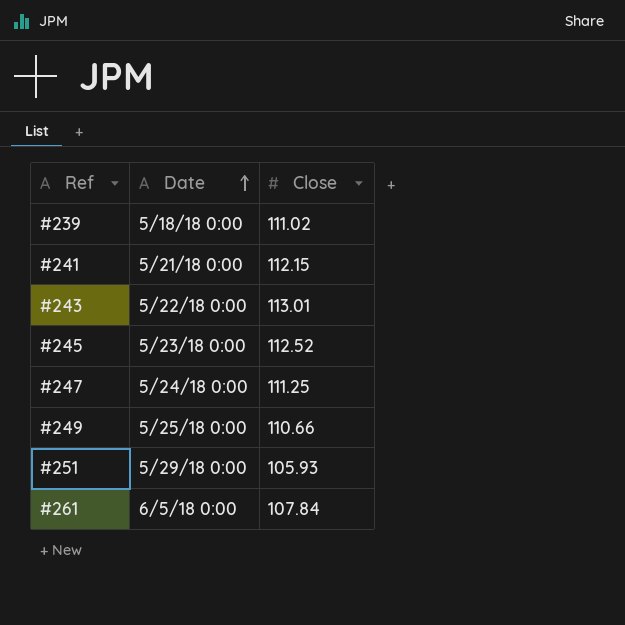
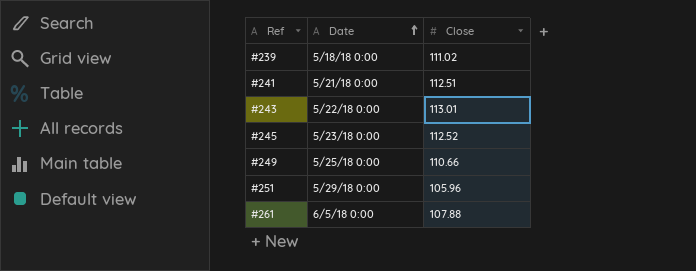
row #247: 5/24/18 0:00 | 111.25 -> none
#241 | Close: 112.15 -> 112.51
#251 | Close: 105.93 -> 105.96
#261 | Close: 107.84 -> 107.88

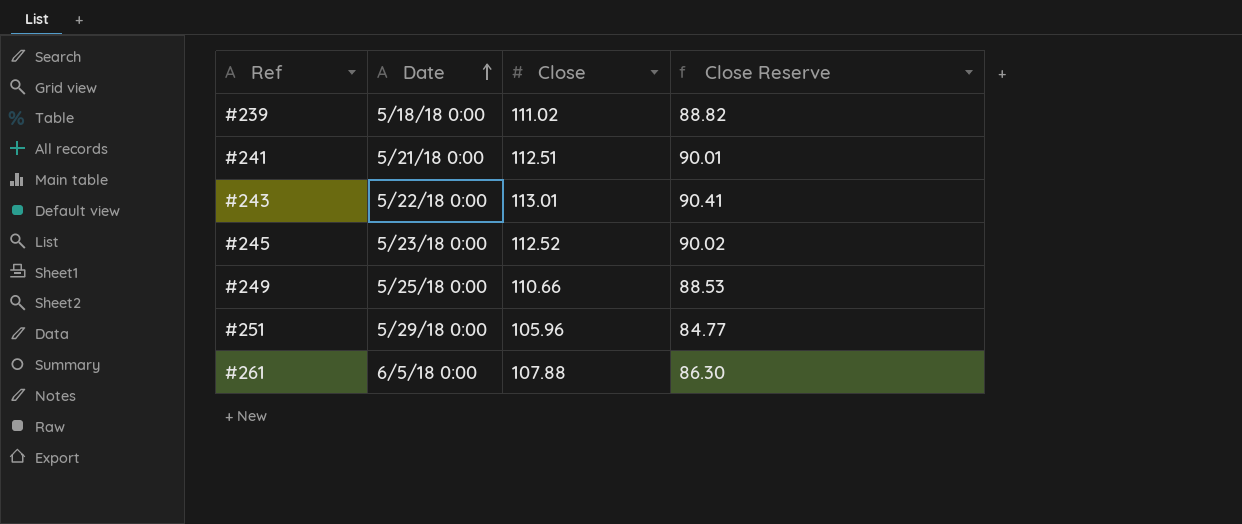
column Close Reserve | formula: none -> [Close] * 0.8

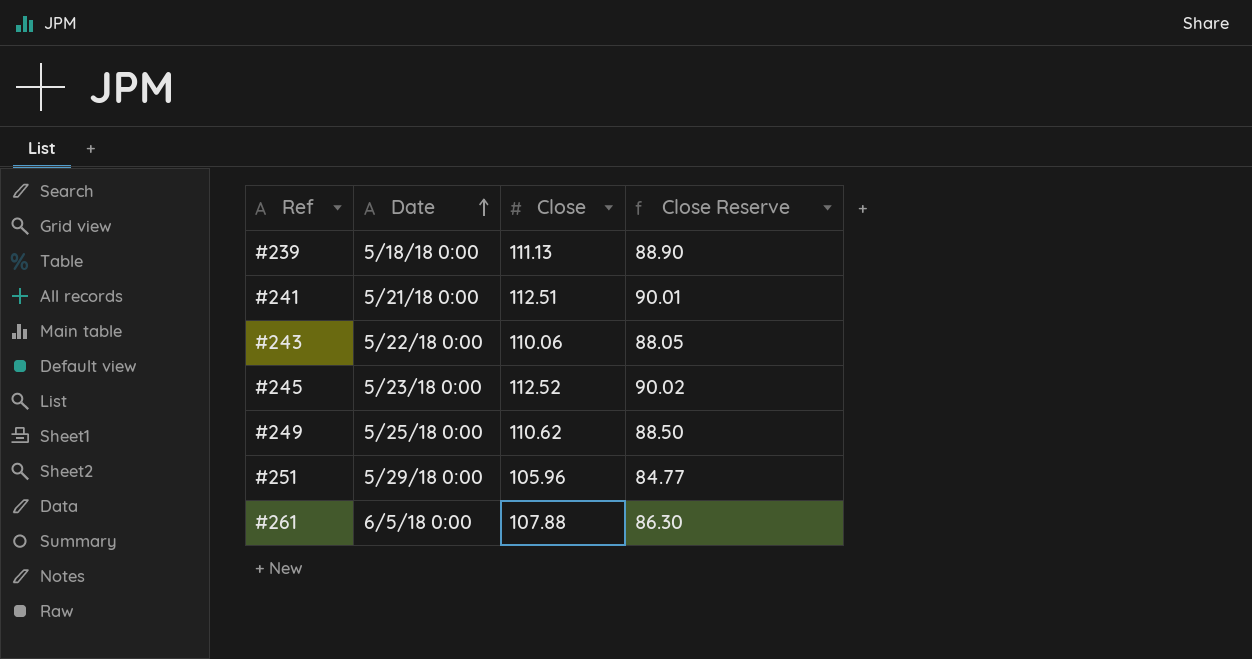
#239 | Close: 111.02 -> 111.13
#239 | Close Reserve: 88.82 -> 88.90
#243 | Close: 113.01 -> 110.06
#243 | Close Reserve: 90.41 -> 88.05
#249 | Close: 110.66 -> 110.62
#249 | Close Reserve: 88.53 -> 88.50

